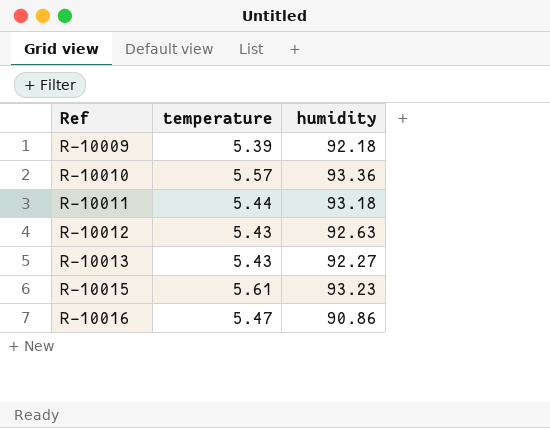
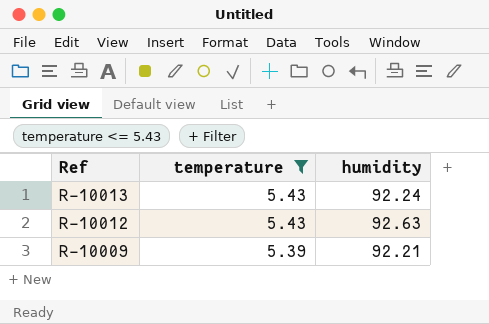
filter: none -> temperature <= 5.43
row order: Ref ascending -> Ref descending
R-10013 | humidity: 92.27 -> 92.24
R-10009 | humidity: 92.18 -> 92.21

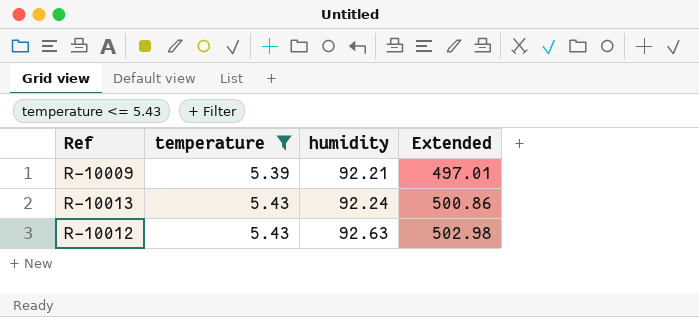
row order: Ref descending -> temperature ascending
column Extended | formula: none -> [temperature] * [humidity]

